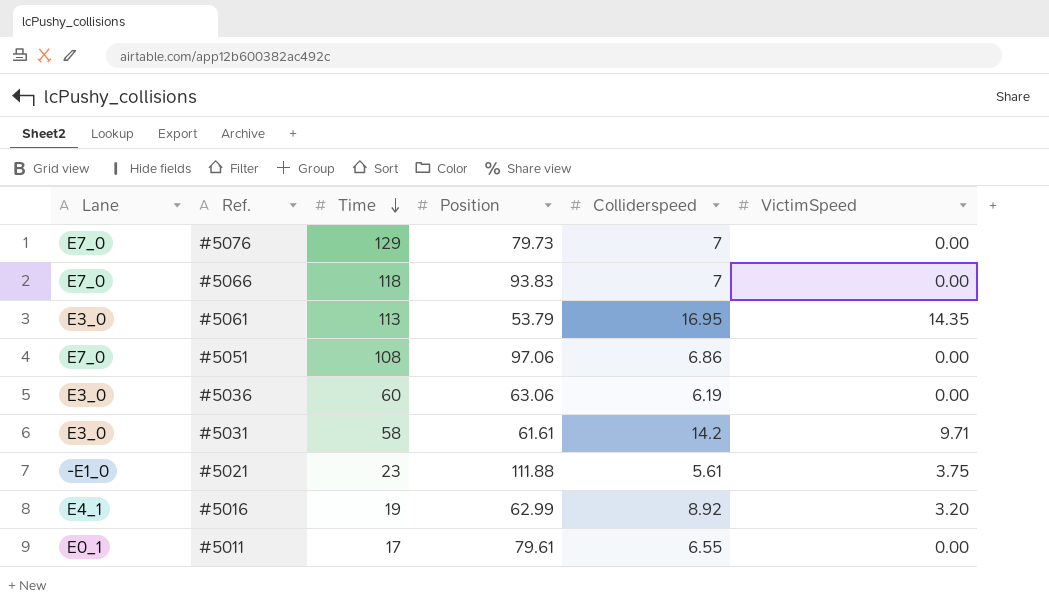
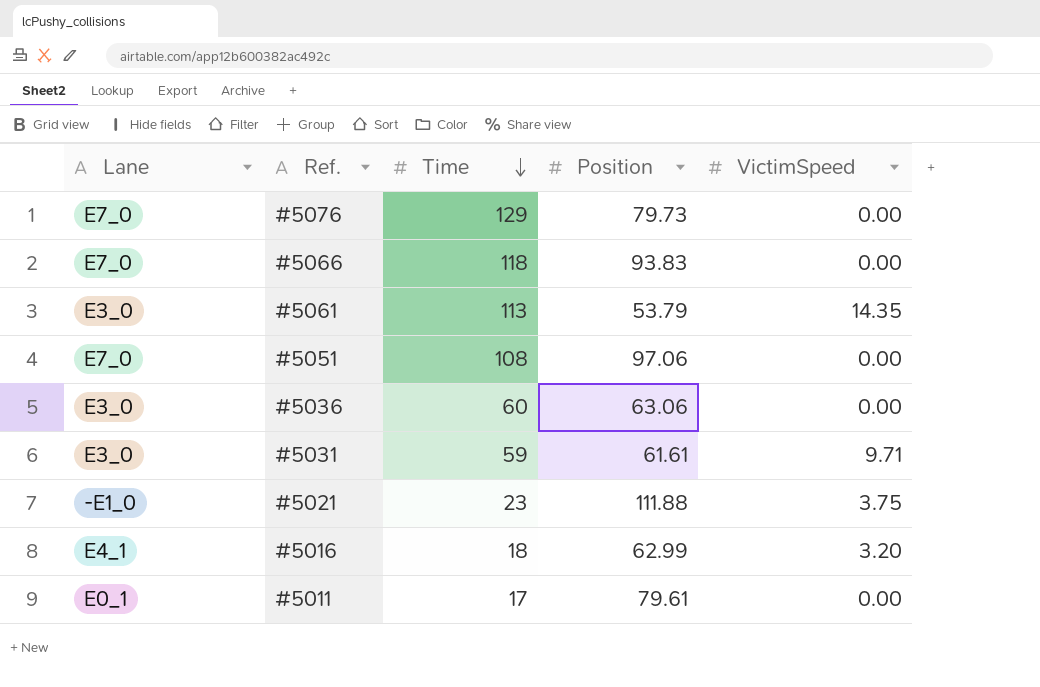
column Colliderspeed | position: 5 -> none
#5031 | Time: 58 -> 59
#5016 | Time: 19 -> 18

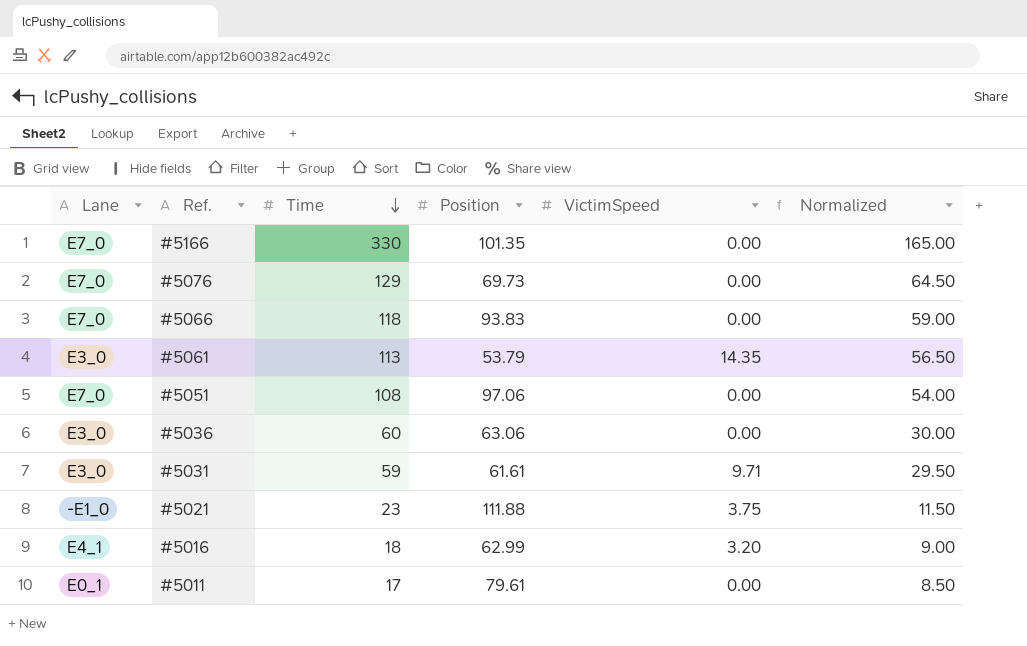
column Normalized | formula: none -> [Time] * 0.5
row #5166: none -> E7_0 | 330 | 101.35 | 0.00 | 165.00
#5076 | Position: 79.73 -> 69.73

